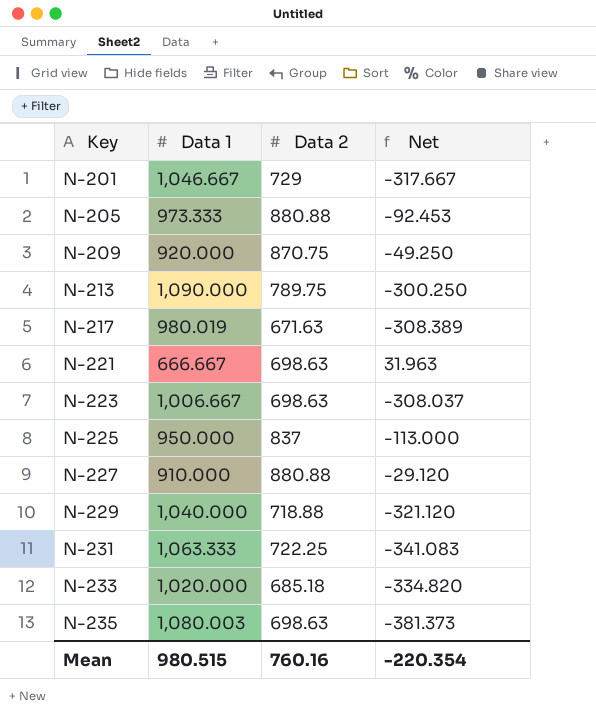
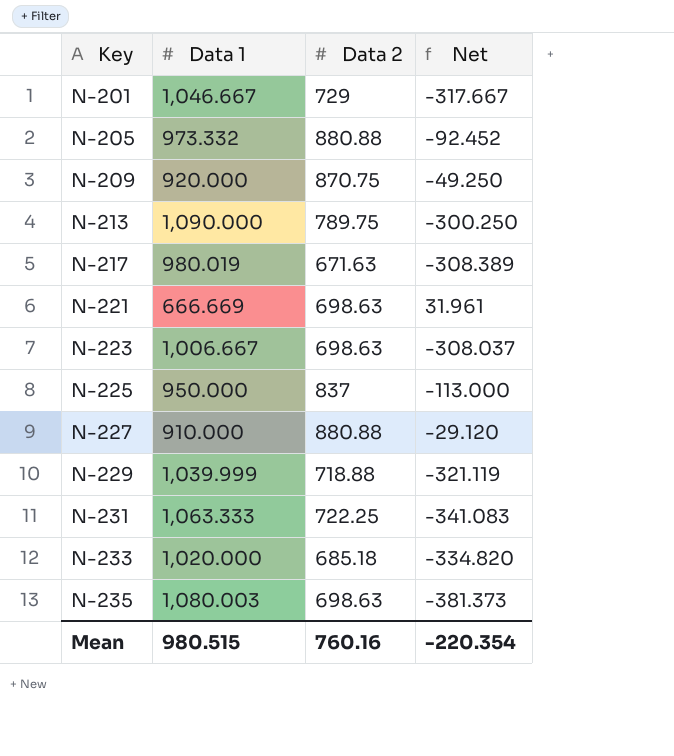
N-205 | Data 1: 973.333 -> 973.332
N-205 | Net: -92.453 -> -92.452
N-221 | Data 1: 666.667 -> 666.669
N-221 | Net: 31.963 -> 31.961
N-229 | Data 1: 1,040.000 -> 1,039.999
N-229 | Net: -321.120 -> -321.119

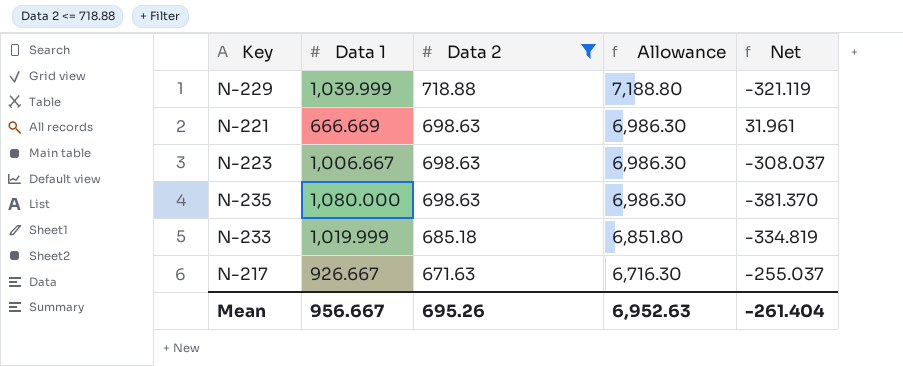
filter: none -> Data 2 <= 718.88
row order: Key ascending -> Data 2 descending
column Allowance | formula: none -> [Data 2] * 10
N-235 | Data 1: 1,080.003 -> 1,080.000
N-235 | Net: -381.373 -> -381.370
N-233 | Data 1: 1,020.000 -> 1,019.999
N-233 | Net: -334.820 -> -334.819
N-217 | Data 1: 980.019 -> 926.667
N-217 | Net: -308.389 -> -255.037
Mean | Data 1: 980.515 -> 956.667
Mean | Data 2: 760.16 -> 695.26
Mean | Net: -220.354 -> -261.404

